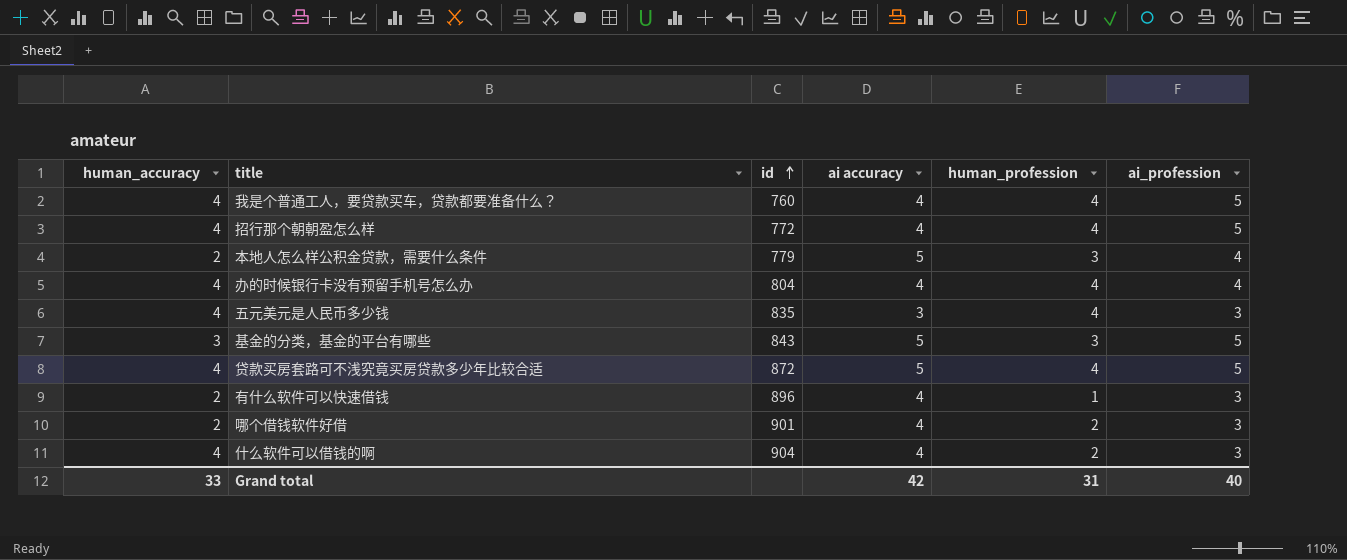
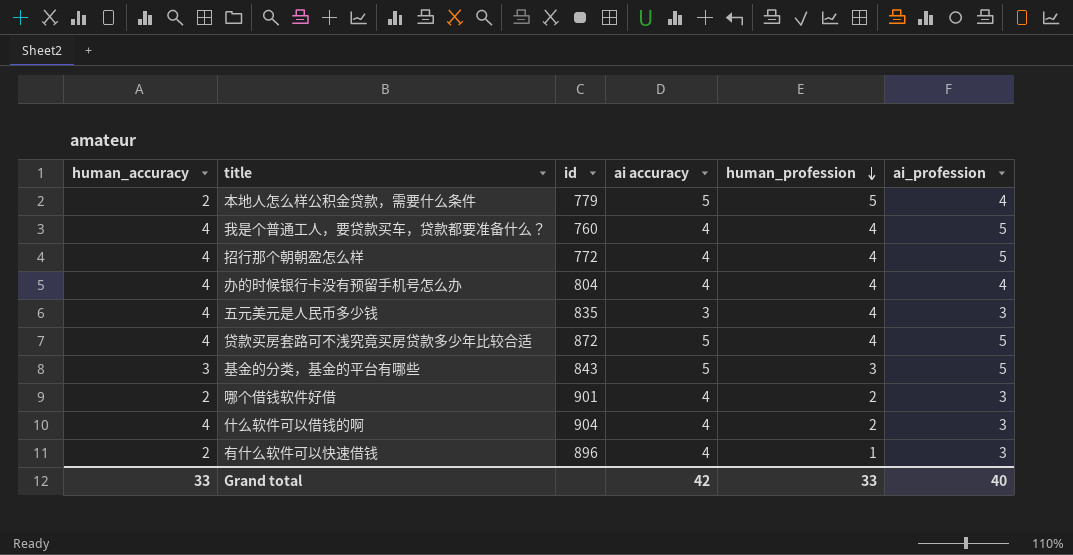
row order: id ascending -> human_profession descending
本地人怎么样公积金贷款，需要什么条件 | human_profession: 3 -> 5
Grand total | human_profession: 31 -> 33

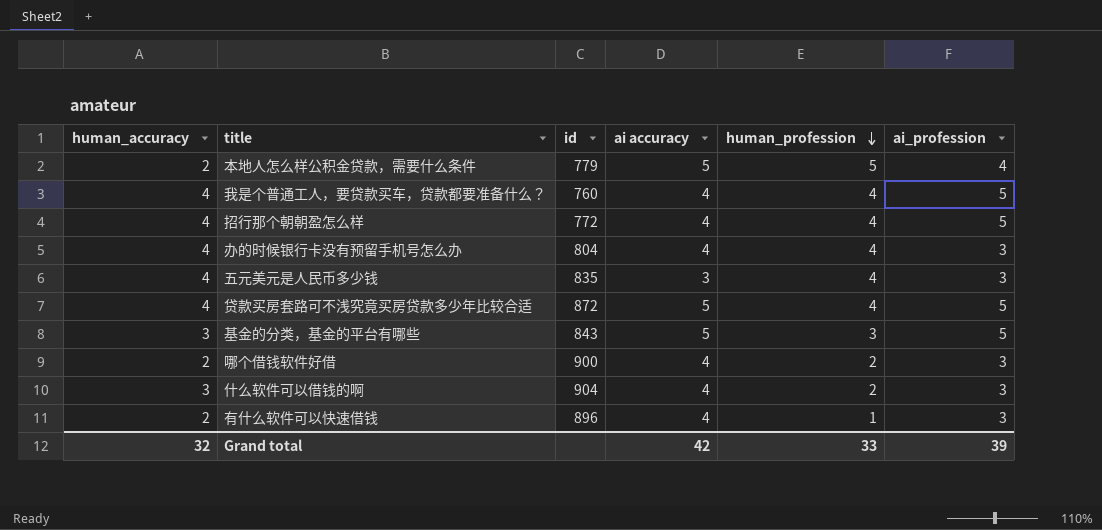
办的时候银行卡没有预留手机号怎么办 | ai_profession: 4 -> 3
哪个借钱软件好借 | id: 901 -> 900
什么软件可以借钱的啊 | human_accuracy: 4 -> 3
Grand total | human_accuracy: 33 -> 32
Grand total | ai_profession: 40 -> 39

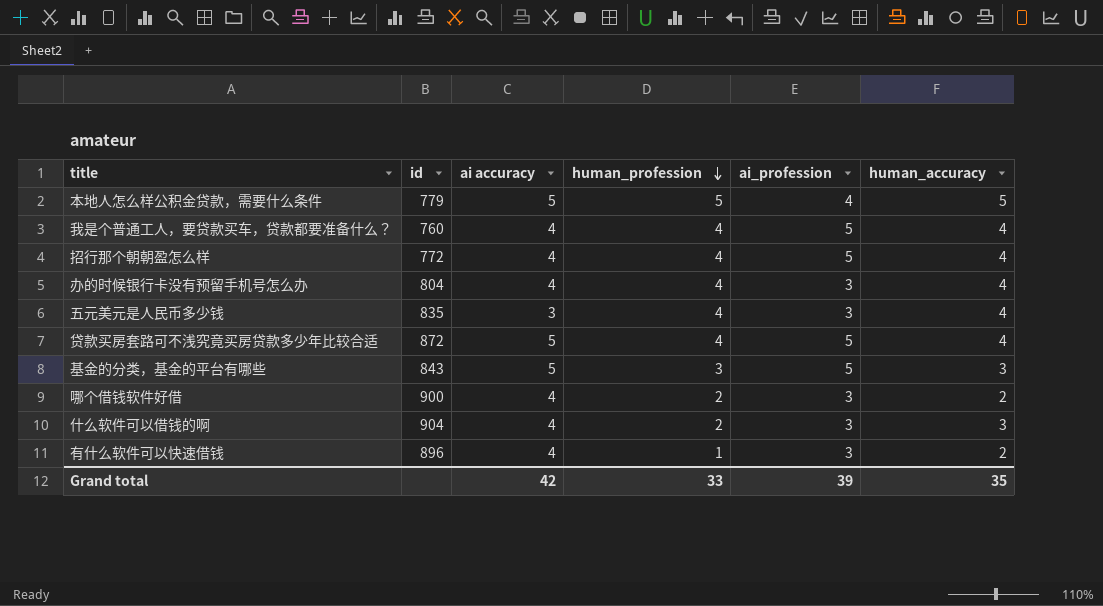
column human_accuracy | position: 1 -> 6
本地人怎么样公积金贷款，需要什么条件 | human_accuracy: 2 -> 5
Grand total | human_accuracy: 32 -> 35

